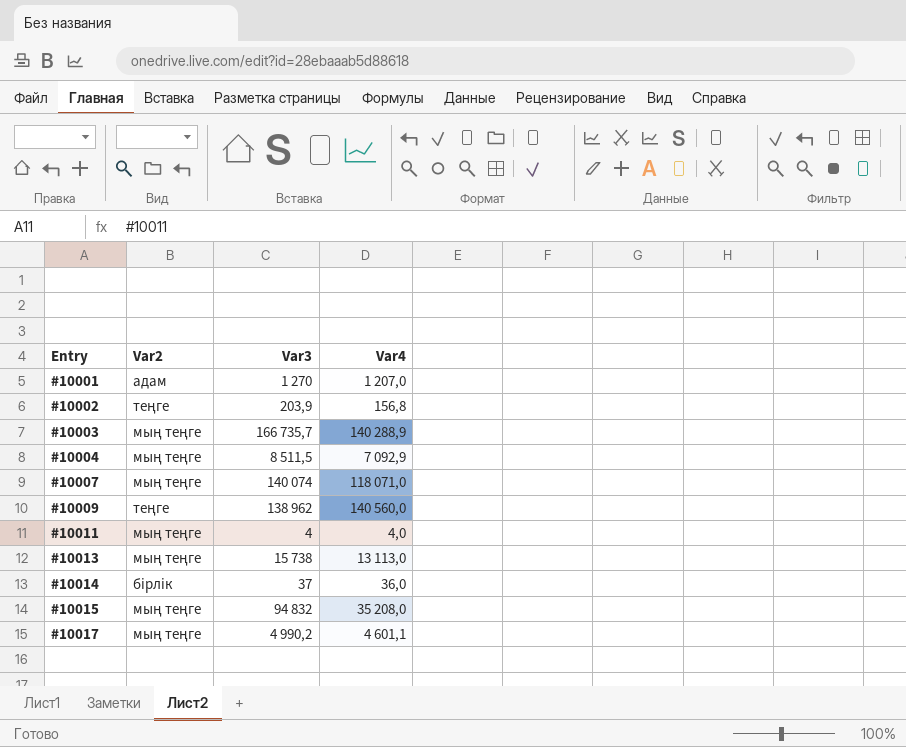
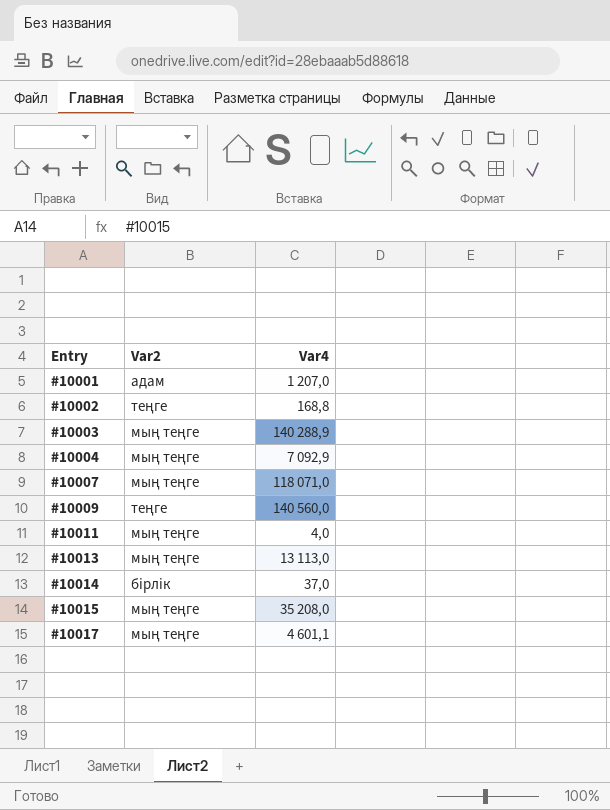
column Var3 | position: 3 -> none
#10002 | Var4: 156,8 -> 168,8
#10014 | Var4: 36,0 -> 37,0

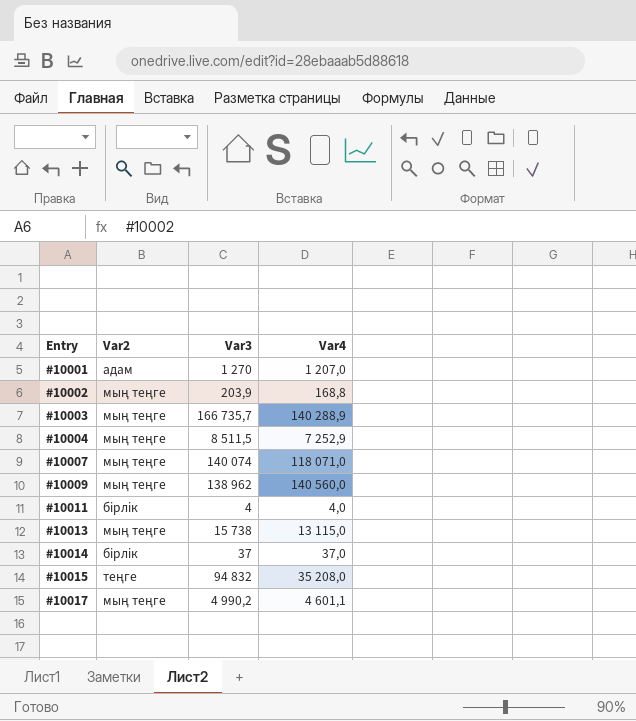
column Var3 | position: none -> 3
#10002 | Var2: теңге -> мың теңге
#10004 | Var4: 7 092,9 -> 7 252,9
#10009 | Var2: теңге -> мың теңге
#10011 | Var2: мың теңге -> бірлік
#10013 | Var4: 13 113,0 -> 13 115,0
#10015 | Var2: мың теңге -> теңге

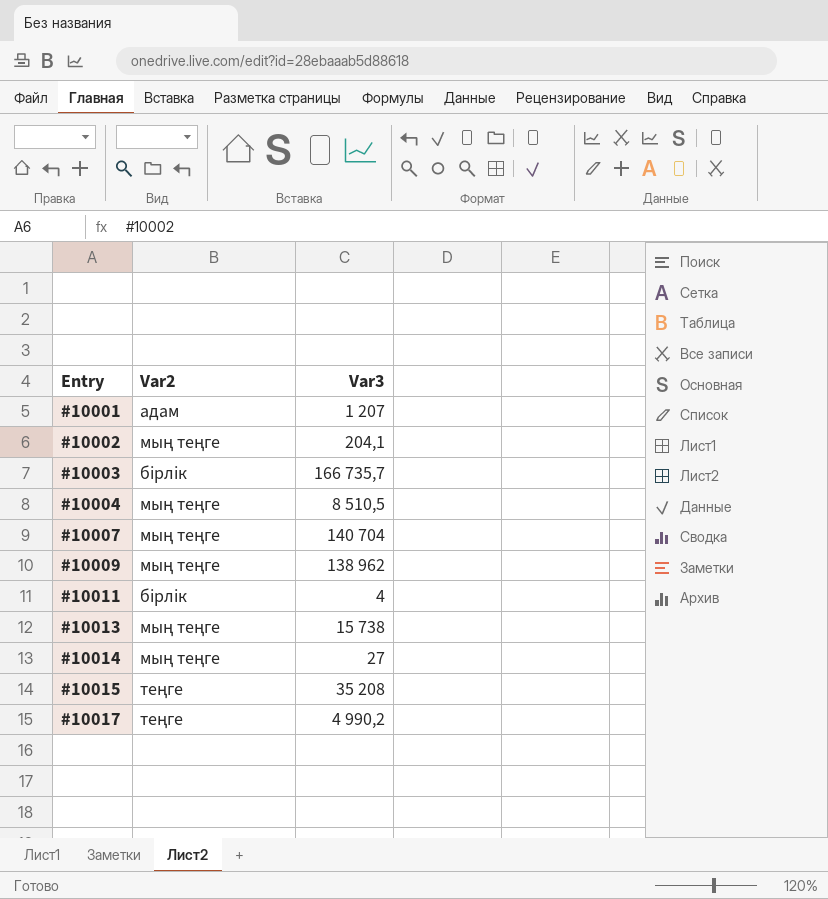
column Var4 | position: 4 -> none
#10001 | Var3: 1 270 -> 1 207
#10002 | Var3: 203,9 -> 204,1
#10003 | Var2: мың теңге -> бірлік
#10004 | Var3: 8 511,5 -> 8 510,5
#10007 | Var3: 140 074 -> 140 704
#10014 | Var2: бірлік -> мың теңге
#10014 | Var3: 37 -> 27
#10015 | Var3: 94 832 -> 35 208
#10017 | Var2: мың теңге -> теңге

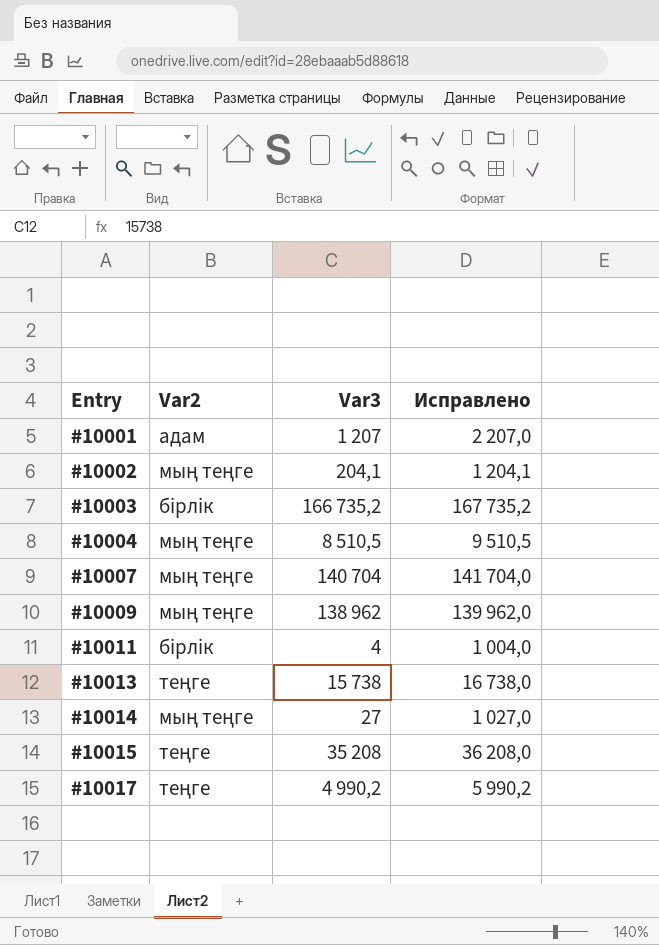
column Исправлено | formula: none -> [Var3] + 1000
#10003 | Var3: 166 735,7 -> 166 735,2
#10013 | Var2: мың теңге -> теңге

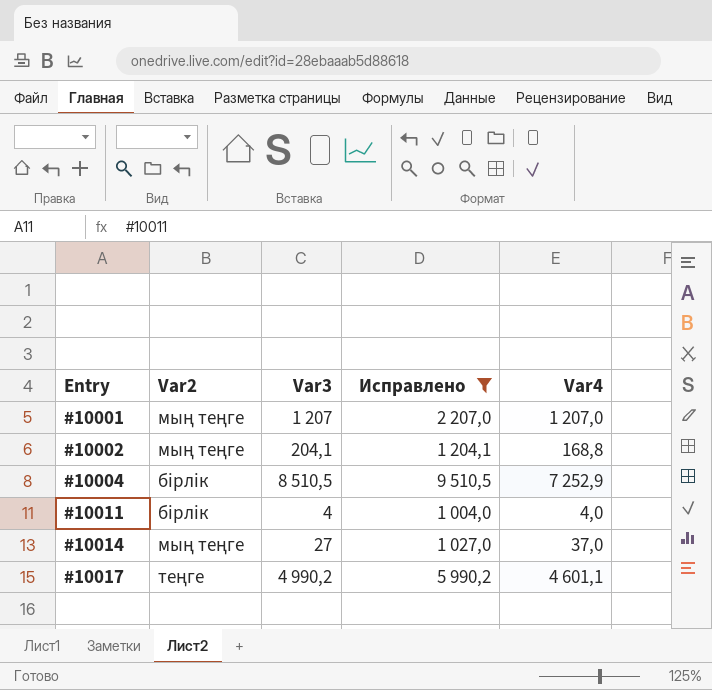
filter: none -> Исправлено <= 9 510,5
column Var4 | position: none -> 5
#10001 | Var2: адам -> мың теңге
#10004 | Var2: мың теңге -> бірлік

